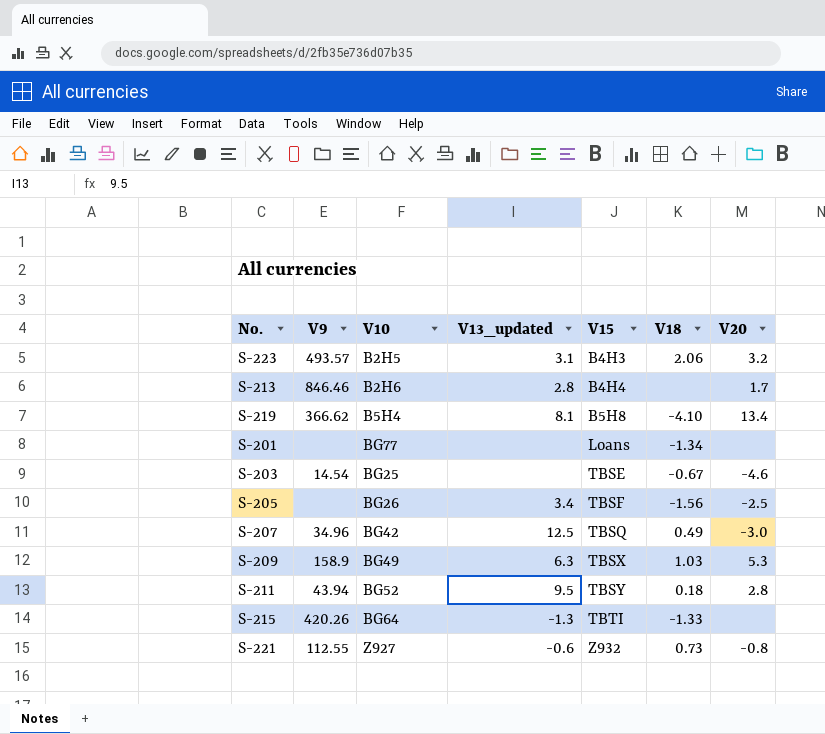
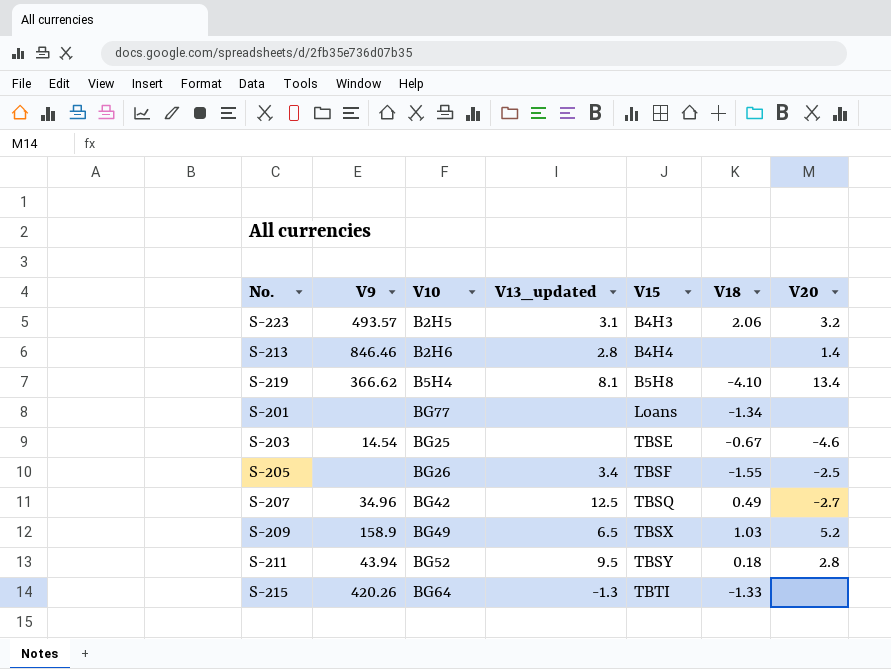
row S-221: 112.55 | Z927 | -0.6 | Z932 | 0.73 | -0.8 -> none
S-213 | V20: 1.7 -> 1.4
S-205 | V18: -1.56 -> -1.55
S-207 | V20: -3.0 -> -2.7
S-209 | V13_updated: 6.3 -> 6.5
S-209 | V20: 5.3 -> 5.2

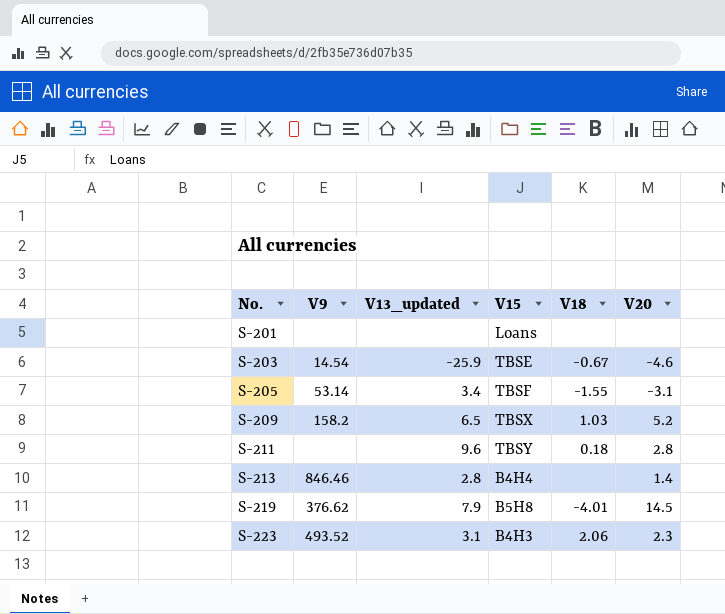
row order: V15 ascending -> No. ascending
column V10 | position: 3 -> none
row S-207: 34.96 | BG42 | 12.5 | TBSQ | 0.49 | -2.7 -> none
row S-215: 420.26 | BG64 | -1.3 | TBTI | -1.33 | none -> none
S-201 | V18: -1.34 -> none
S-203 | V13_updated: none -> -25.9
S-205 | V9: none -> 53.14
S-205 | V20: -2.5 -> -3.1
S-209 | V9: 158.9 -> 158.2
S-211 | V9: 43.94 -> none
S-211 | V13_updated: 9.5 -> 9.6
S-219 | V9: 366.62 -> 376.62
S-219 | V13_updated: 8.1 -> 7.9
S-219 | V18: -4.10 -> -4.01
S-219 | V20: 13.4 -> 14.5
S-223 | V9: 493.57 -> 493.52
S-223 | V20: 3.2 -> 2.3

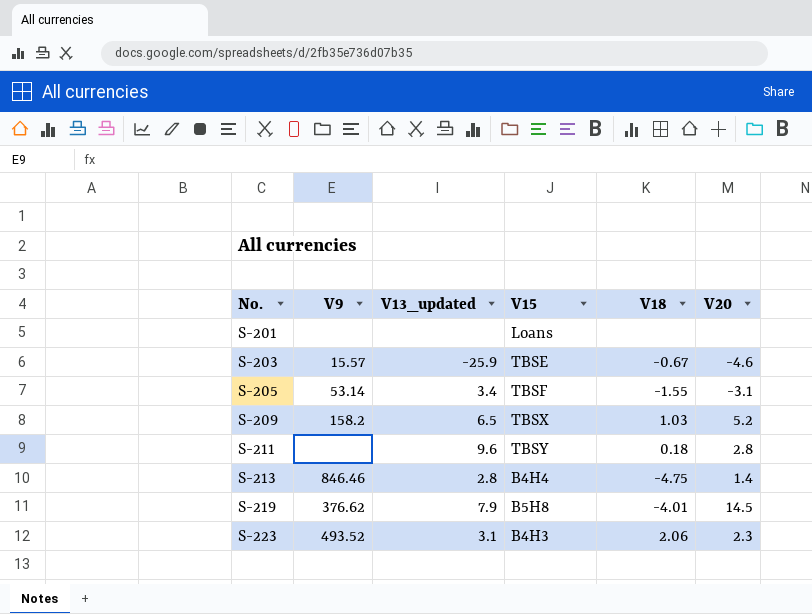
S-203 | V9: 14.54 -> 15.57
S-213 | V18: none -> -4.75

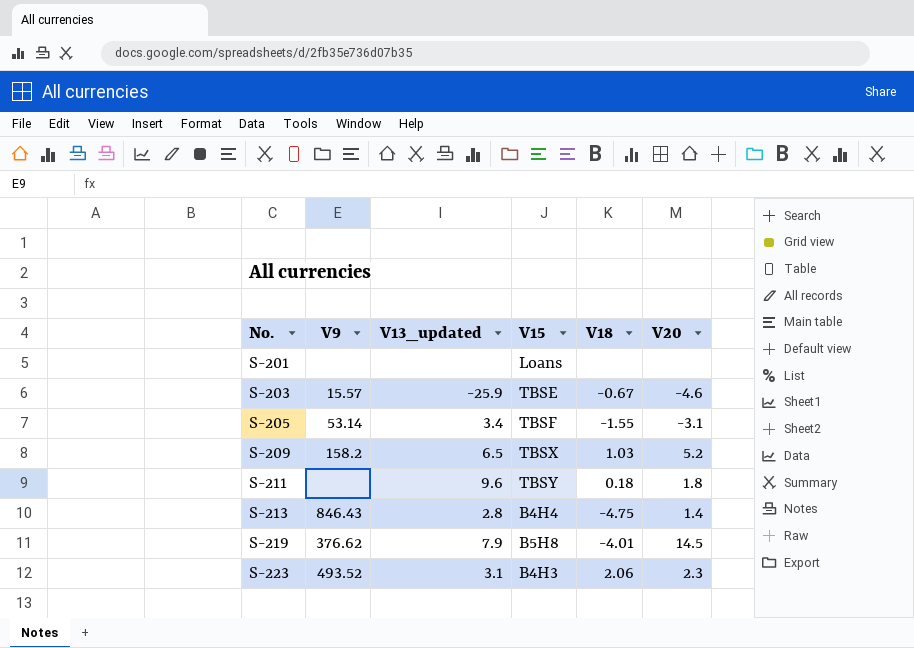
S-211 | V20: 2.8 -> 1.8
S-213 | V9: 846.46 -> 846.43

